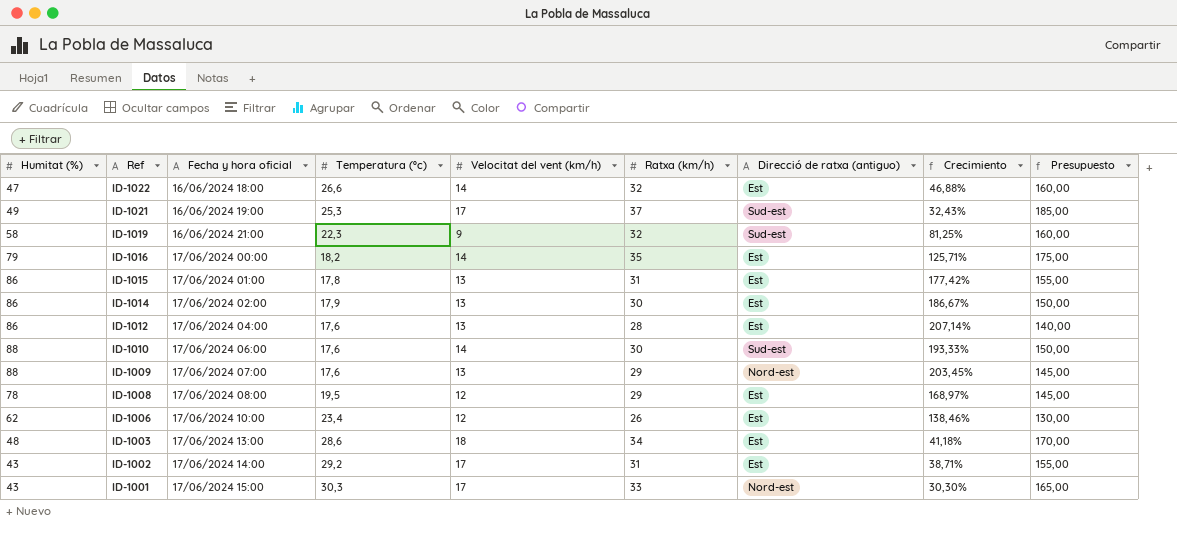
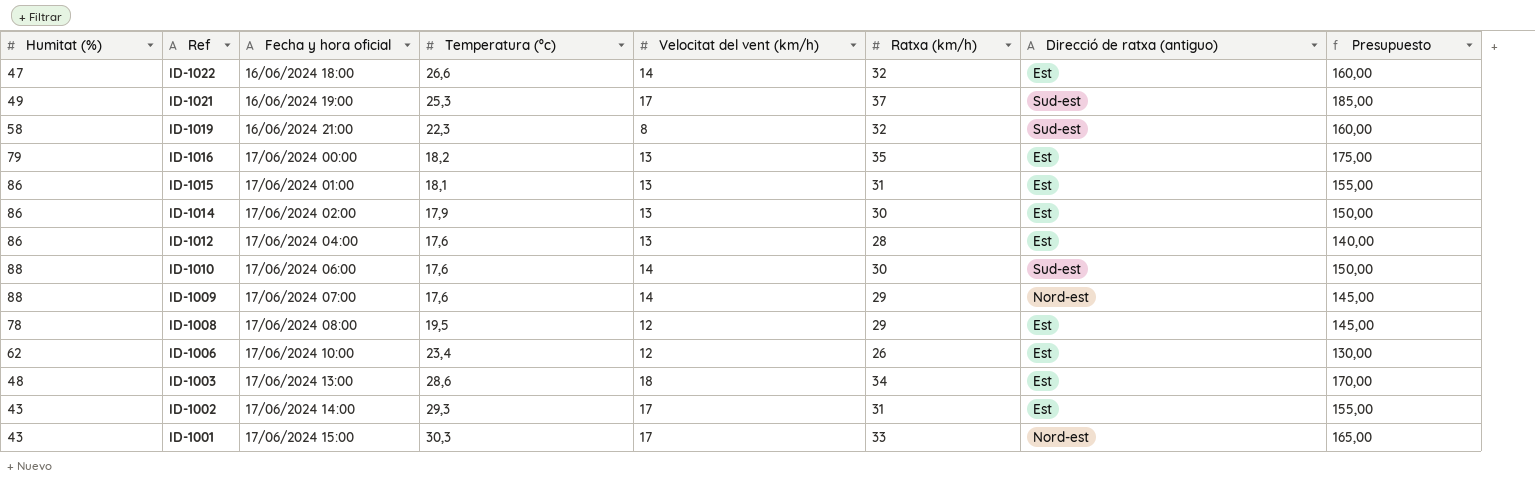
column Crecimiento | formula: ([Humitat (%)] - [Ratxa (km/h)]) / [Ratxa (km/h)] -> none
ID-1019 | Velocitat del vent (km/h): 9 -> 8
ID-1016 | Velocitat del vent (km/h): 14 -> 13
ID-1015 | Temperatura (ºc): 17,8 -> 18,1
ID-1009 | Velocitat del vent (km/h): 13 -> 14
ID-1002 | Temperatura (ºc): 29,2 -> 29,3

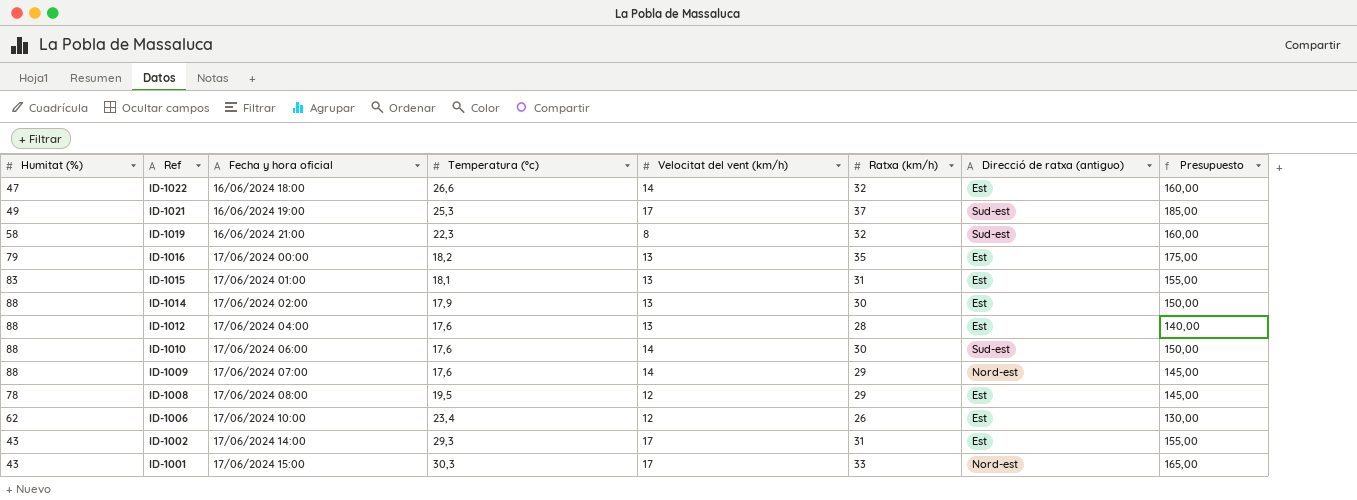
row ID-1003: 48 | 17/06/2024 13:00 | 28,6 | 18 | 34 | Est | 170,00 -> none
ID-1015 | Humitat (%): 86 -> 83
ID-1014 | Humitat (%): 86 -> 88
ID-1012 | Humitat (%): 86 -> 88

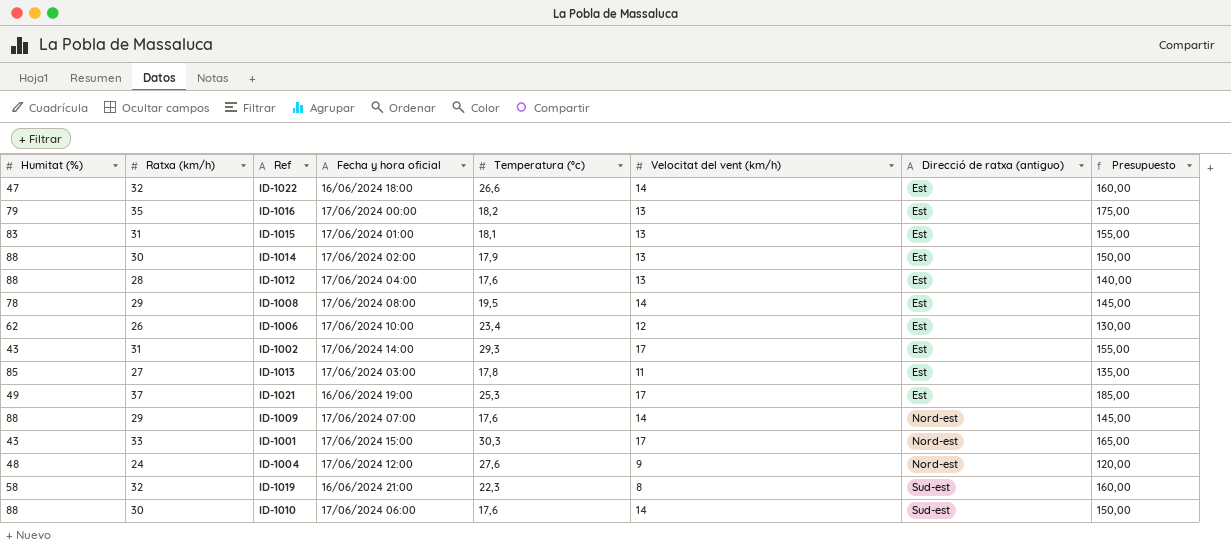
row order: Ref descending -> Direcció de ratxa (antiguo) ascending
column Ratxa (km/h) | position: 6 -> 2
ID-1008 | Velocitat del vent (km/h): 12 -> 14
row ID-1013: none -> 85 | 27 | 17/06/2024 03:00 | 17,8 | 11 | Est | 135,00
ID-1021 | Direcció de ratxa (antiguo): Sud-est -> Est
row ID-1004: none -> 48 | 24 | 17/06/2024 12:00 | 27,6 | 9 | Nord-est | 120,00

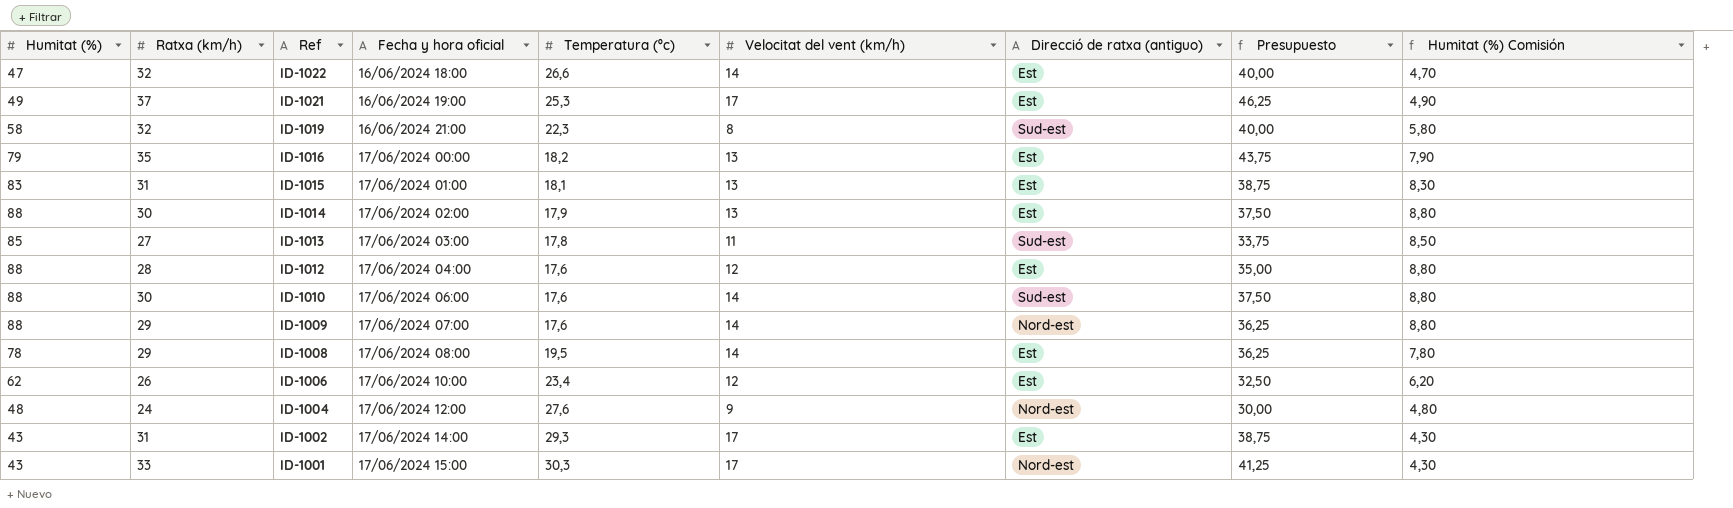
row order: Direcció de ratxa (antiguo) ascending -> Ref descending
column Presupuesto | formula: [Ratxa (km/h)] * 5 -> [Ratxa (km/h)] * 1,25
column Humitat (%) Comisión | formula: none -> [Humitat (%)] * 0,1
ID-1013 | Direcció de ratxa (antiguo): Est -> Sud-est
ID-1012 | Velocitat del vent (km/h): 13 -> 12

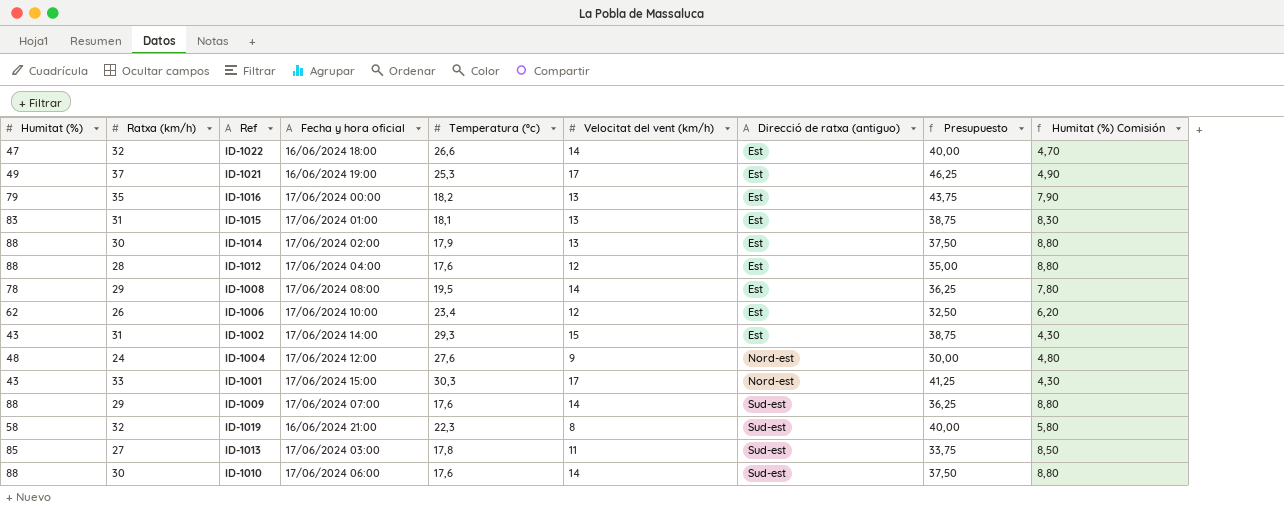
row order: Ref descending -> Direcció de ratxa (antiguo) ascending
ID-1002 | Velocitat del vent (km/h): 17 -> 15
ID-1009 | Direcció de ratxa (antiguo): Nord-est -> Sud-est

